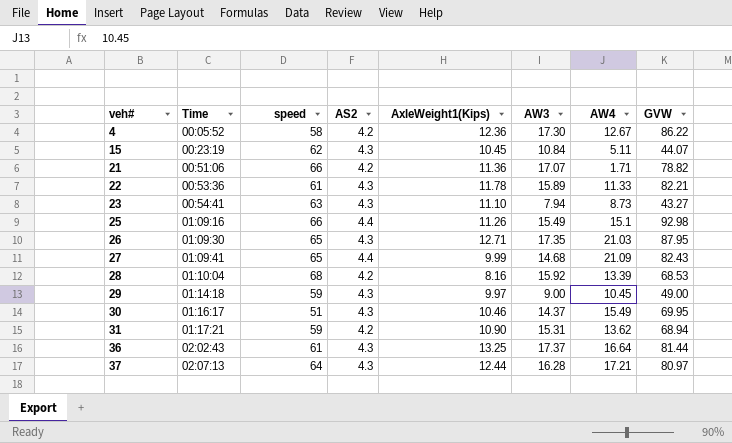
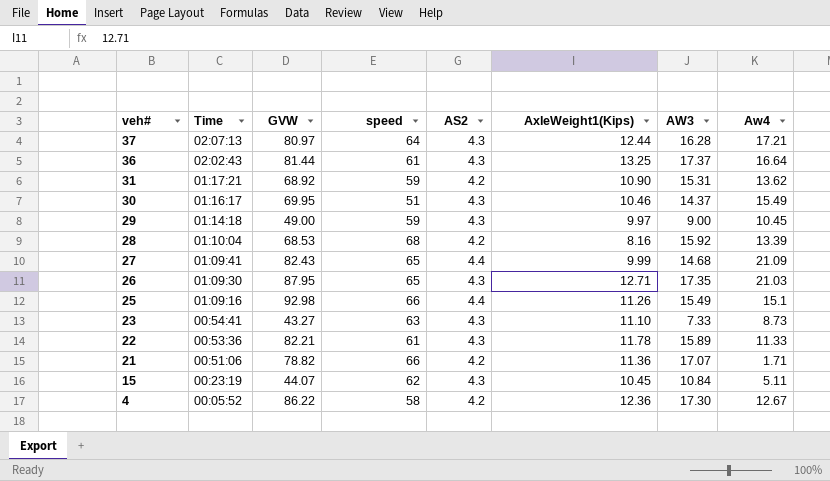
row order: veh# ascending -> veh# descending
column GVW | position: 8 -> 3
column name: AW4 -> Aw4
31 | GVW: 68.94 -> 68.92
23 | AW3: 7.94 -> 7.33

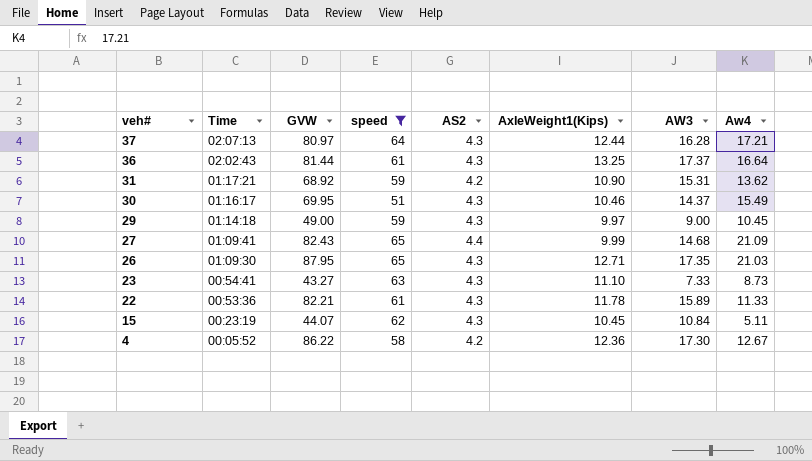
filter: none -> speed <= 65

